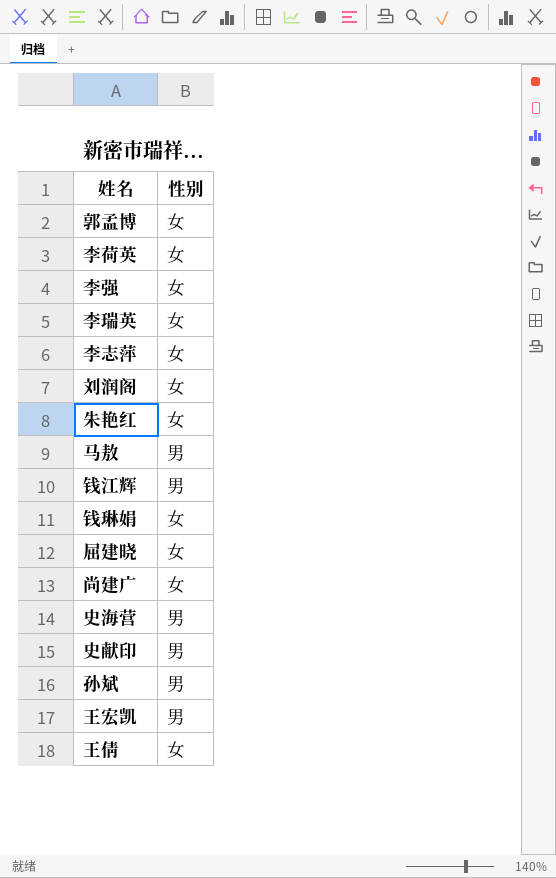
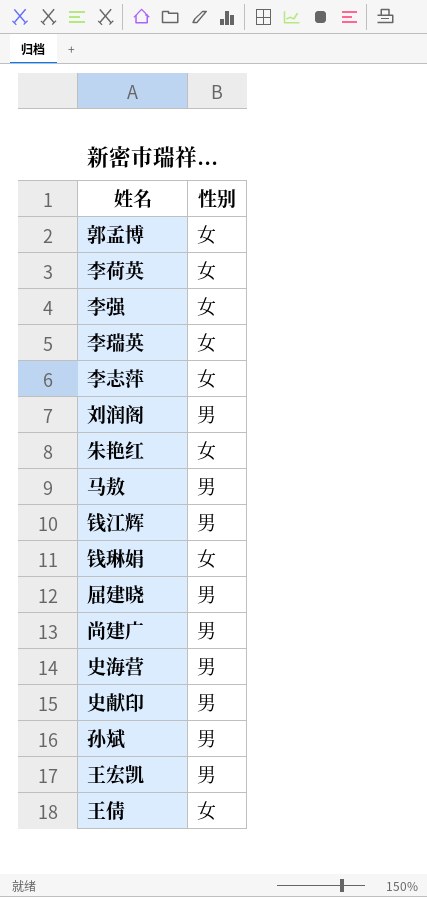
刘润阁 | 性别: 女 -> 男
屈建晓 | 性别: 女 -> 男
尚建广 | 性别: 女 -> 男

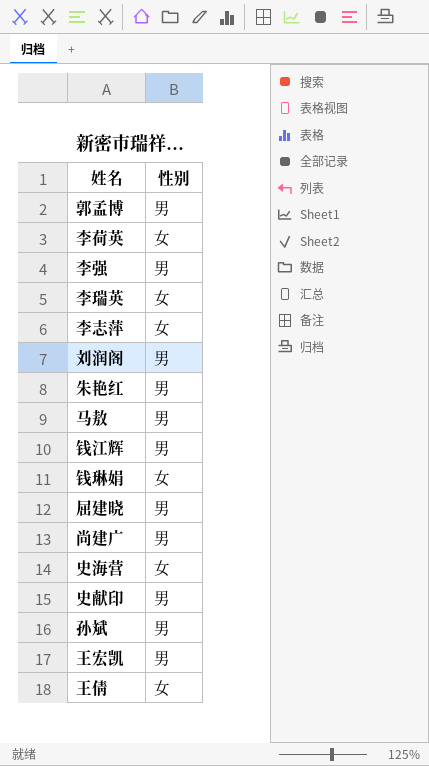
郭孟博 | 性别: 女 -> 男
李强 | 性别: 女 -> 男
朱艳红 | 性别: 女 -> 男
史海营 | 性别: 男 -> 女

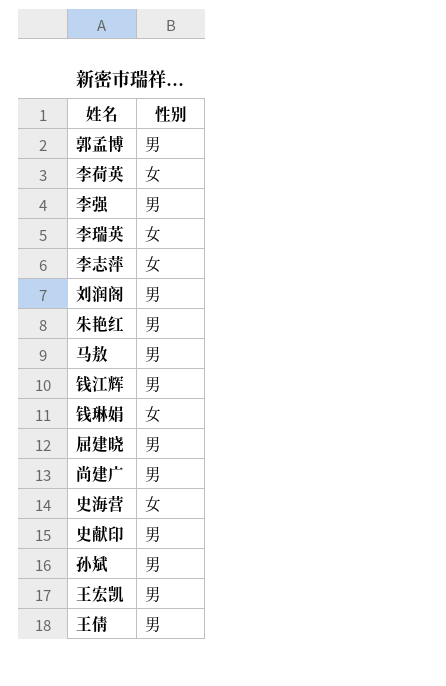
王倩 | 性别: 女 -> 男

